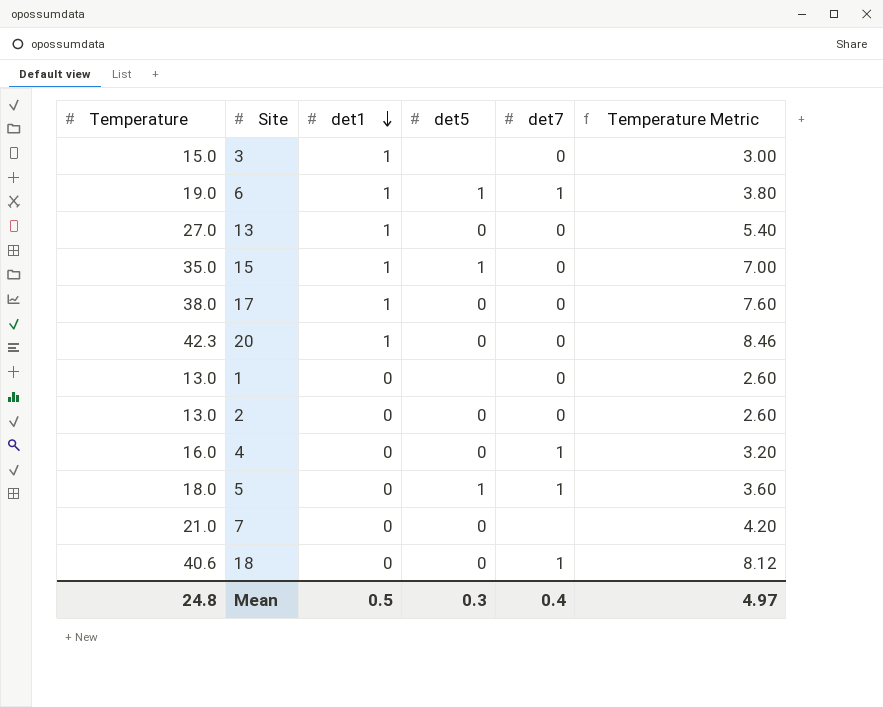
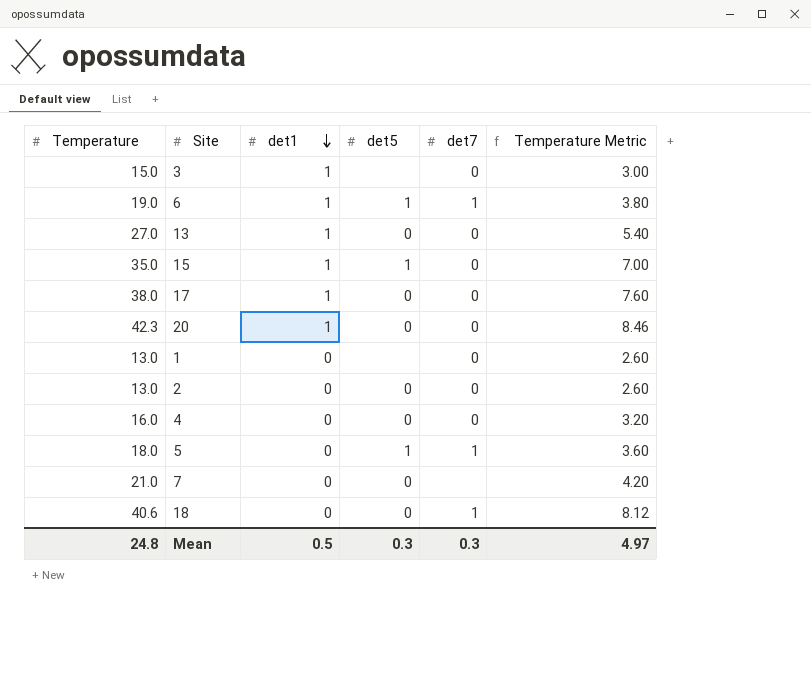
4 | det7: 1 -> 0
Mean | det7: 0.4 -> 0.3

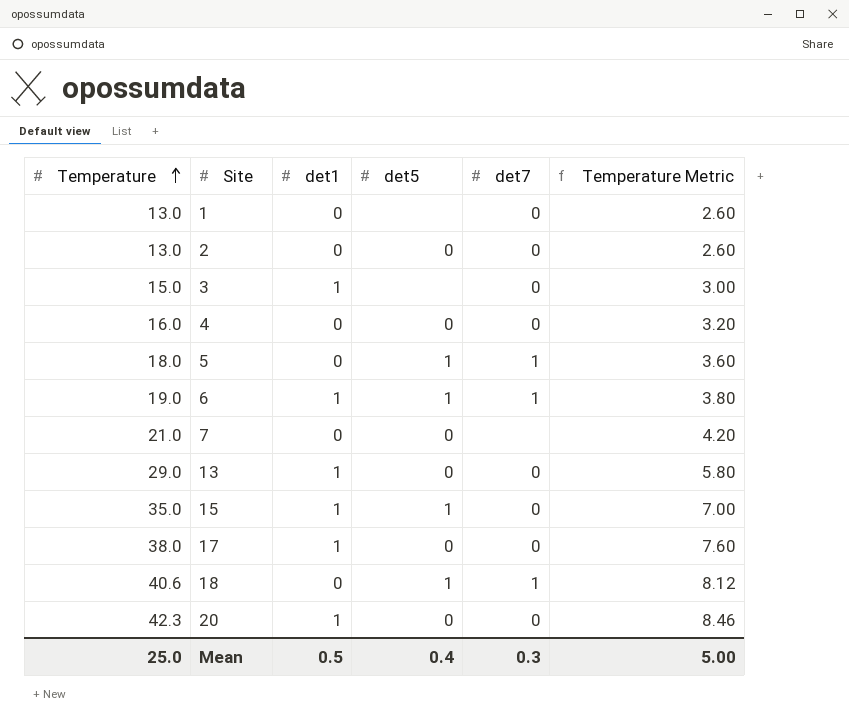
row order: det1 descending -> Temperature ascending
13 | Temperature: 27.0 -> 29.0
13 | Temperature Metric: 5.40 -> 5.80
18 | det5: 0 -> 1
Mean | Temperature: 24.8 -> 25.0
Mean | det5: 0.3 -> 0.4
Mean | Temperature Metric: 4.97 -> 5.00

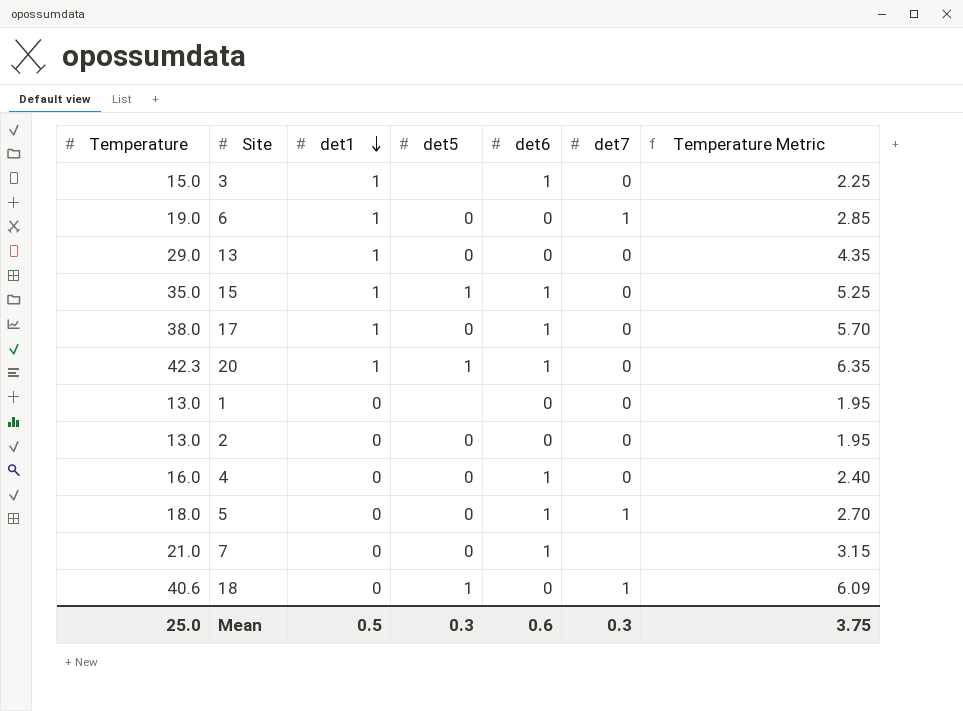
row order: Temperature ascending -> det1 descending
column det6 | position: none -> 5
column Temperature Metric | formula: [Temperature] * 0.2 -> [Temperature] * 0.15
6 | det5: 1 -> 0
20 | det5: 0 -> 1
5 | det5: 1 -> 0
Mean | det5: 0.4 -> 0.3
Mean | Temperature Metric: 5.00 -> 3.75

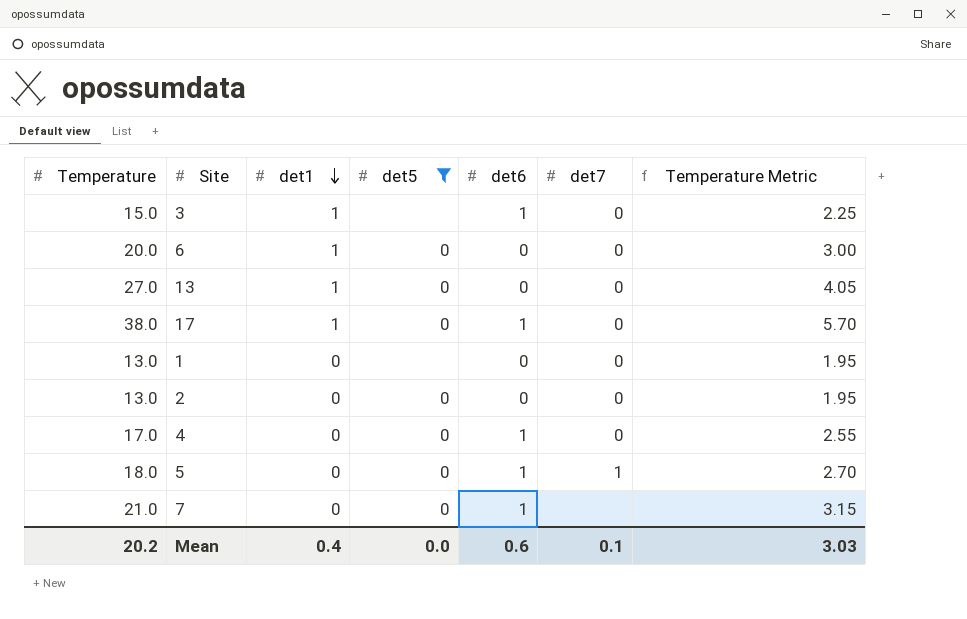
filter: none -> det5 != 1
6 | Temperature: 19.0 -> 20.0
6 | det7: 1 -> 0
6 | Temperature Metric: 2.85 -> 3.00
13 | Temperature: 29.0 -> 27.0
13 | Temperature Metric: 4.35 -> 4.05
4 | Temperature: 16.0 -> 17.0
4 | Temperature Metric: 2.40 -> 2.55
Mean | Temperature: 25.0 -> 20.2
Mean | det1: 0.5 -> 0.4
Mean | det5: 0.3 -> 0.0
Mean | det7: 0.3 -> 0.1
Mean | Temperature Metric: 3.75 -> 3.03

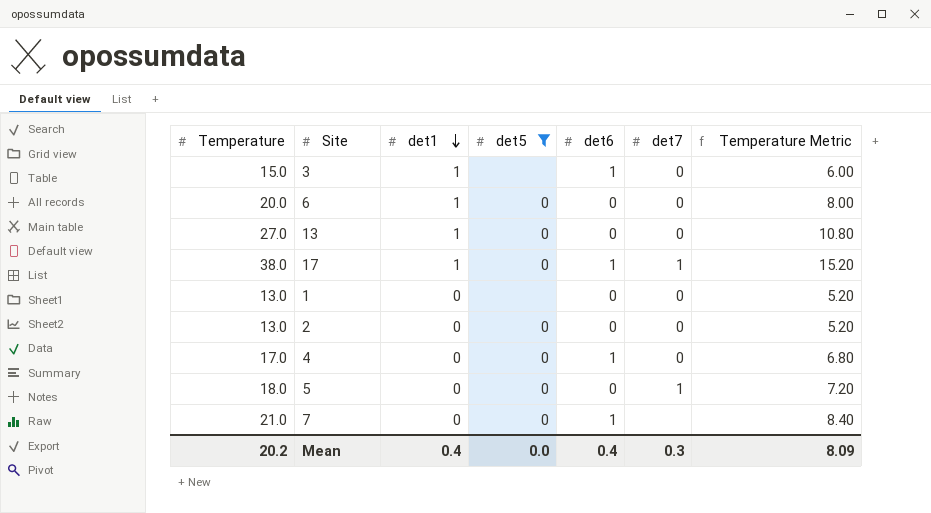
column Temperature Metric | formula: [Temperature] * 0.15 -> [Temperature] * 0.4
17 | det7: 0 -> 1
5 | det6: 1 -> 0
Mean | det6: 0.6 -> 0.4
Mean | det7: 0.1 -> 0.3
Mean | Temperature Metric: 3.03 -> 8.09

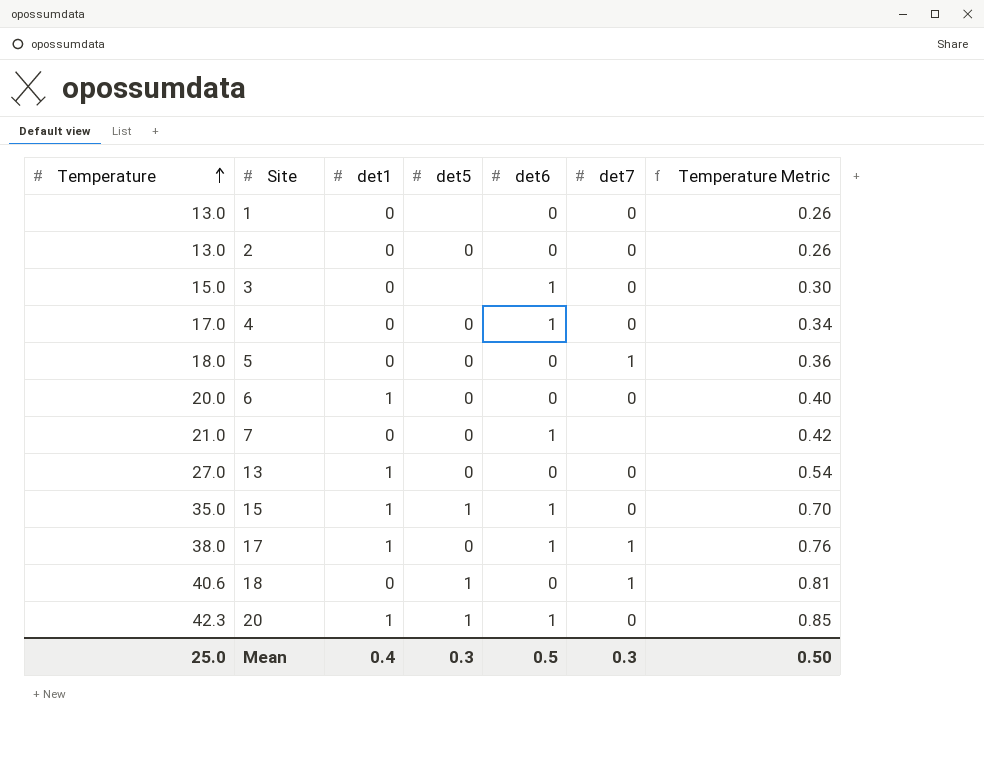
filter: det5 != 1 -> none
row order: det1 descending -> Temperature ascending
column Temperature Metric | formula: [Temperature] * 0.4 -> [Temperature] * 0.02
3 | det1: 1 -> 0
Mean | Temperature: 20.2 -> 25.0
Mean | det5: 0.0 -> 0.3
Mean | det6: 0.4 -> 0.5
Mean | Temperature Metric: 8.09 -> 0.50

